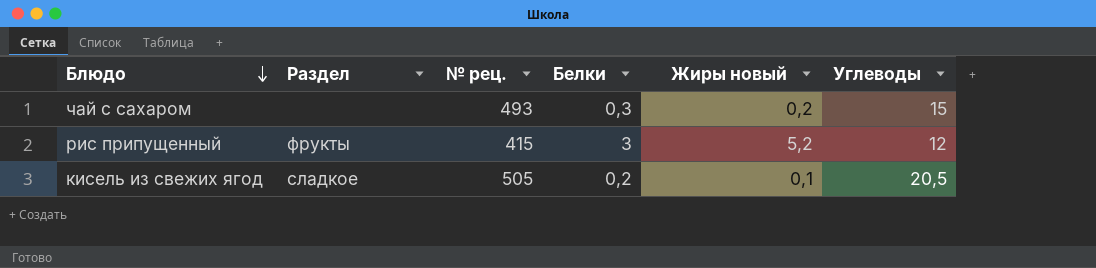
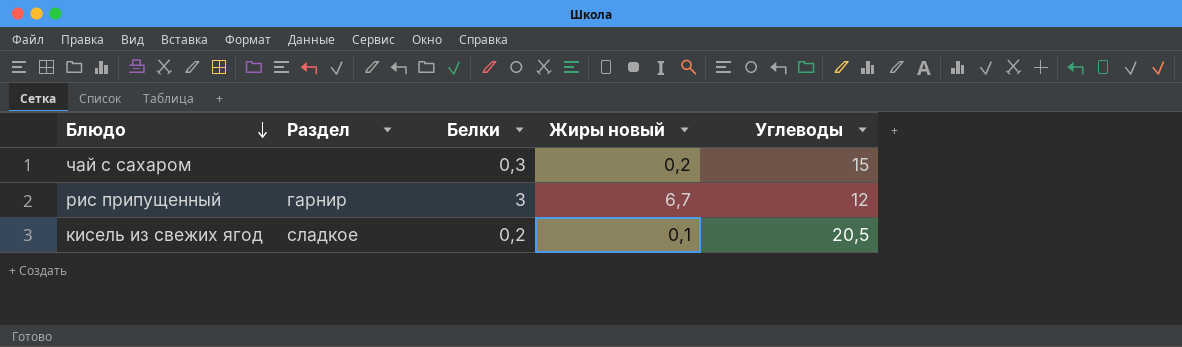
column № рец. | position: 3 -> none
рис припущенный | Раздел: фрукты -> гарнир
рис припущенный | Жиры новый: 5,2 -> 6,7

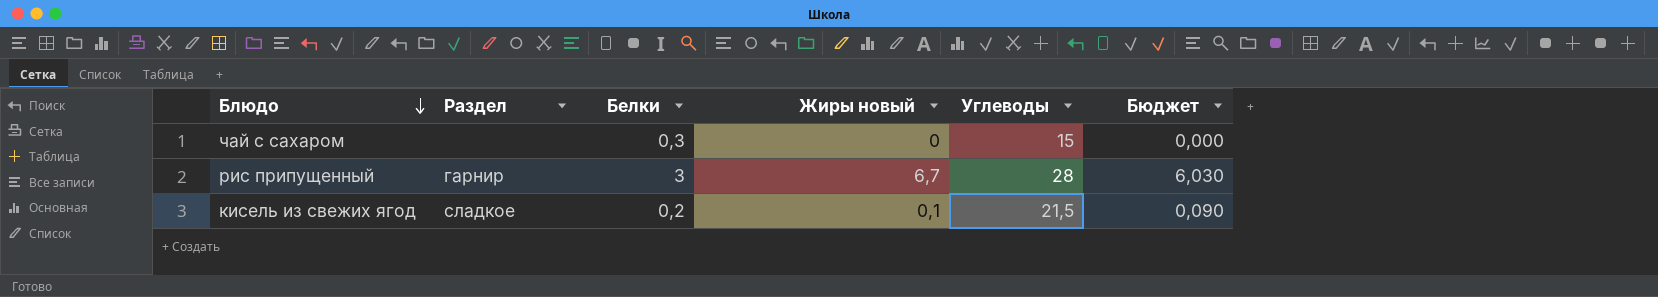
column Бюджет | formula: none -> [Жиры новый] * 0,9
чай с сахаром | Жиры новый: 0,2 -> 0
рис припущенный | Углеводы: 12 -> 28
кисель из свежих ягод | Углеводы: 20,5 -> 21,5

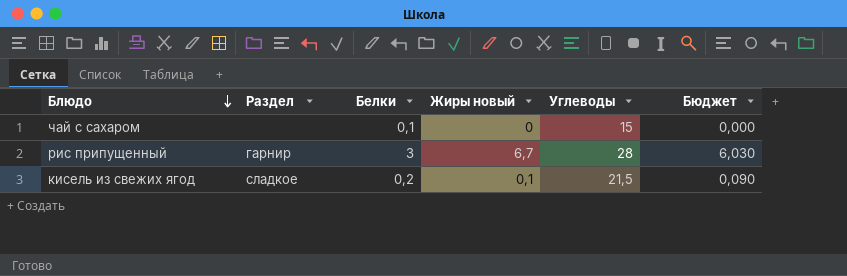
чай с сахаром | Белки: 0,3 -> 0,1

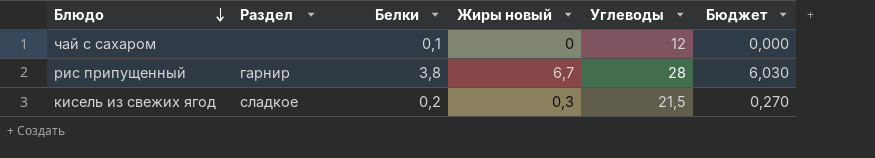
чай с сахаром | Углеводы: 15 -> 12
рис припущенный | Белки: 3 -> 3,8
кисель из свежих ягод | Жиры новый: 0,1 -> 0,3
кисель из свежих ягод | Бюджет: 0,090 -> 0,270

